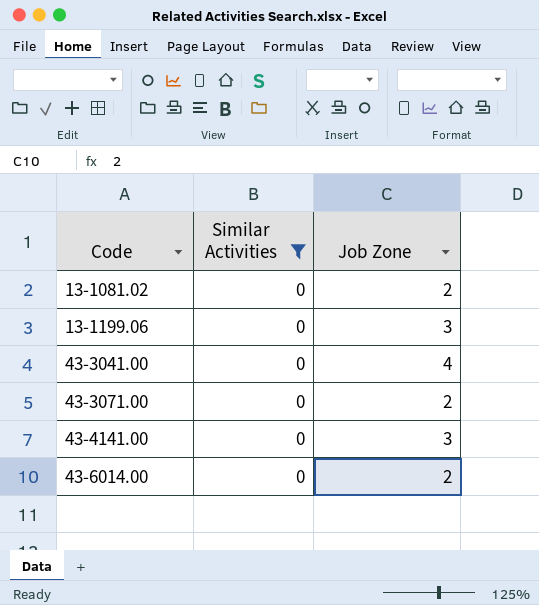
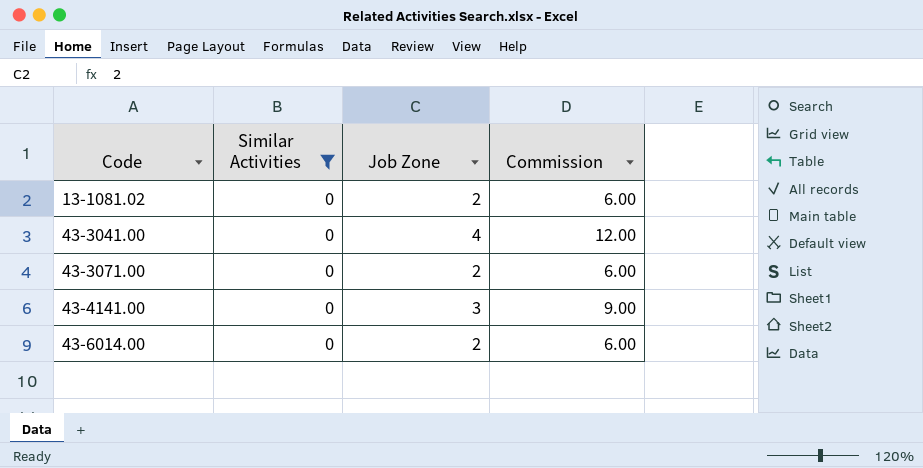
column Commission | formula: none -> [Job Zone] * 3
row 13-1199.06: 0 | 3 -> none

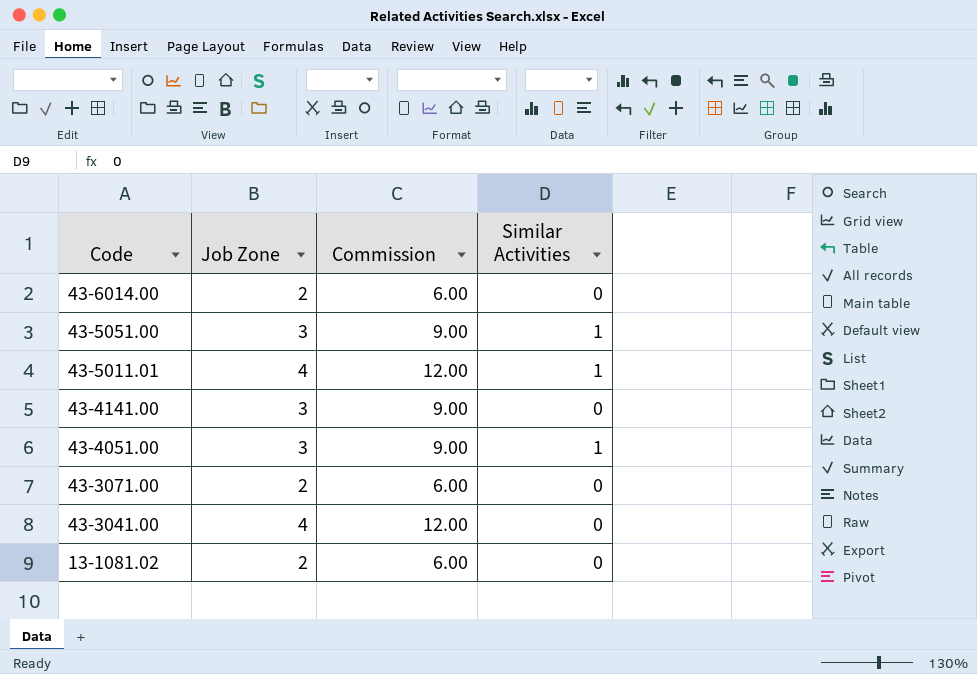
filter: Similar Activities = 0 -> none
row order: Code ascending -> Code descending
column Similar Activities | position: 2 -> 4

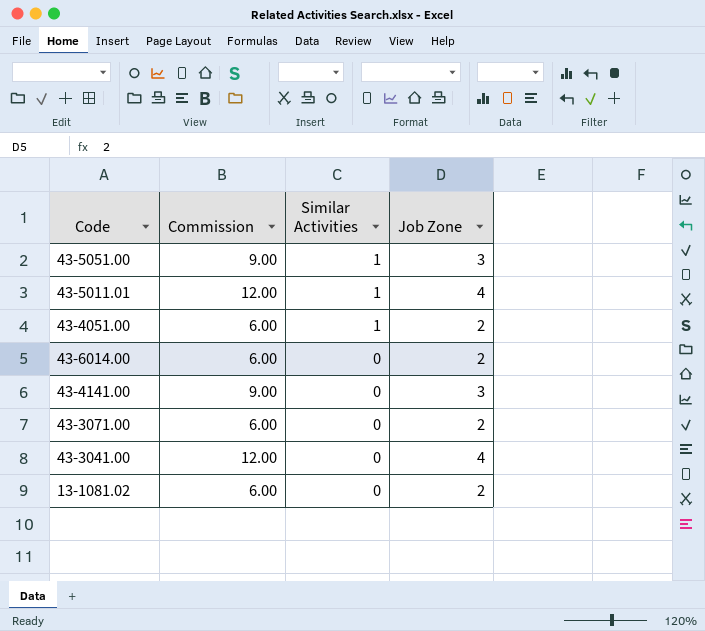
row order: Code descending -> Similar Activities descending
column Job Zone | position: 2 -> 4
43-4051.00 | Commission: 9.00 -> 6.00
43-4051.00 | Job Zone: 3 -> 2

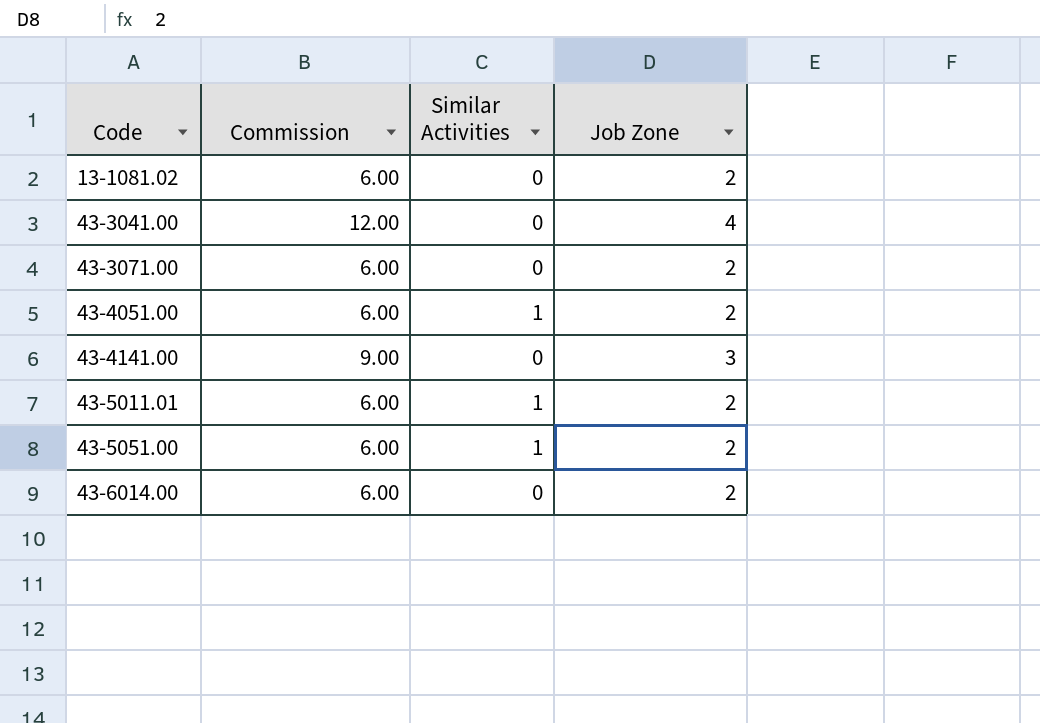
row order: Similar Activities descending -> Code ascending
43-5011.01 | Commission: 12.00 -> 6.00
43-5011.01 | Job Zone: 4 -> 2
43-5051.00 | Commission: 9.00 -> 6.00
43-5051.00 | Job Zone: 3 -> 2

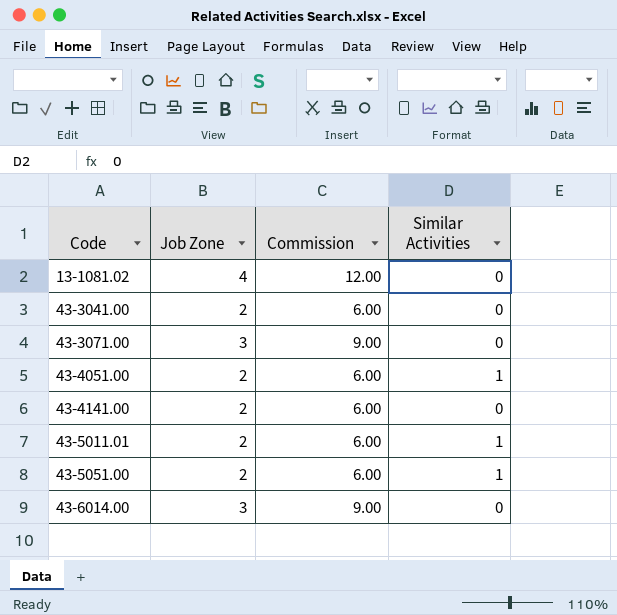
column Job Zone | position: 4 -> 2
13-1081.02 | Job Zone: 2 -> 4
13-1081.02 | Commission: 6.00 -> 12.00
43-3041.00 | Job Zone: 4 -> 2
43-3041.00 | Commission: 12.00 -> 6.00
43-3071.00 | Job Zone: 2 -> 3
43-3071.00 | Commission: 6.00 -> 9.00
43-4141.00 | Job Zone: 3 -> 2
43-4141.00 | Commission: 9.00 -> 6.00
43-6014.00 | Job Zone: 2 -> 3
43-6014.00 | Commission: 6.00 -> 9.00

